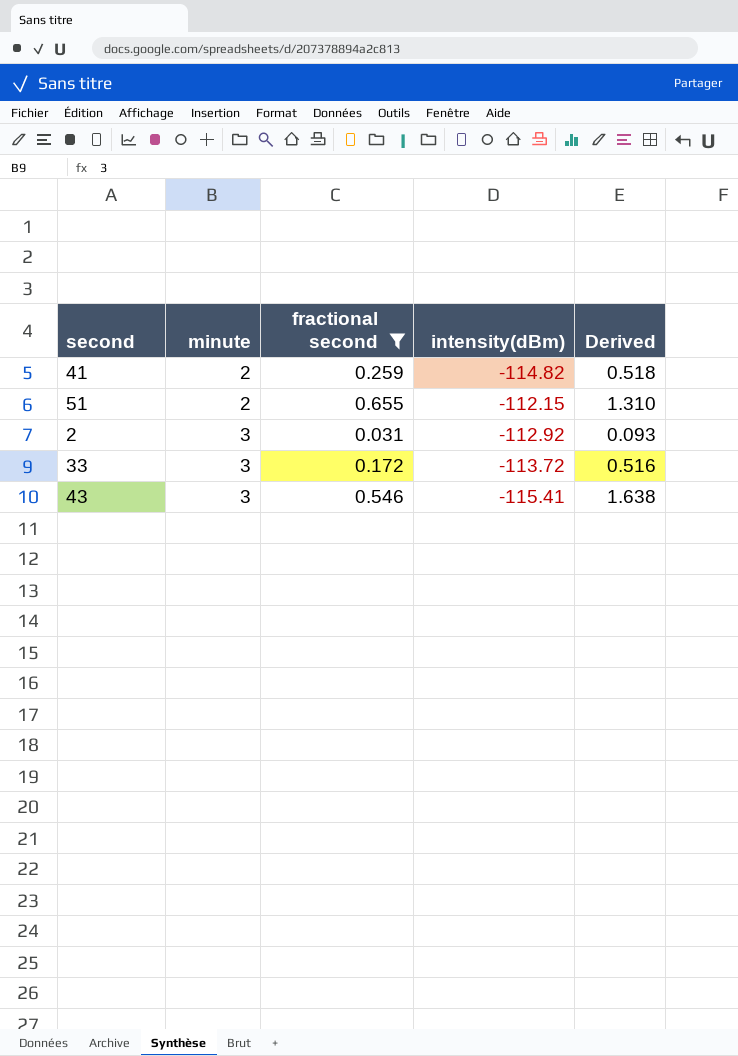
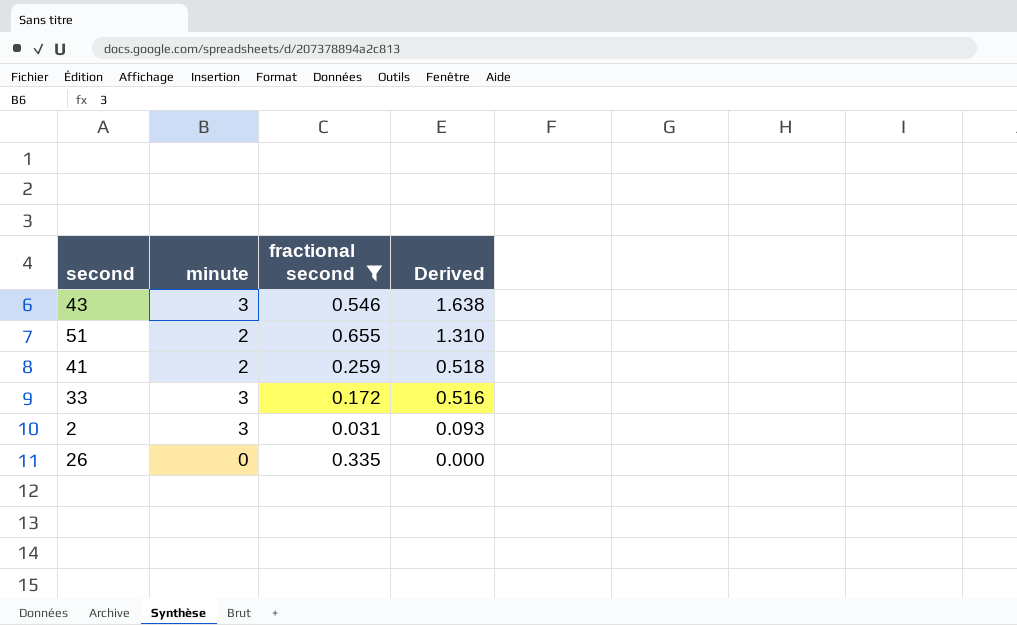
row order: minute ascending -> Derived descending
column intensity(dBm) | position: 4 -> none
row 26: none -> 0 | 0.335 | 0.000

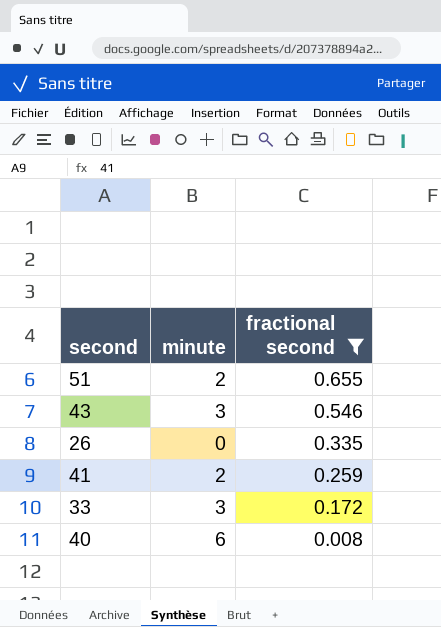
row order: Derived descending -> fractional second descending
column Derived | formula: [minute] * [fractional second] -> none
row 2: 3 | 0.031 | 0.093 -> none
row 40: none -> 6 | 0.008

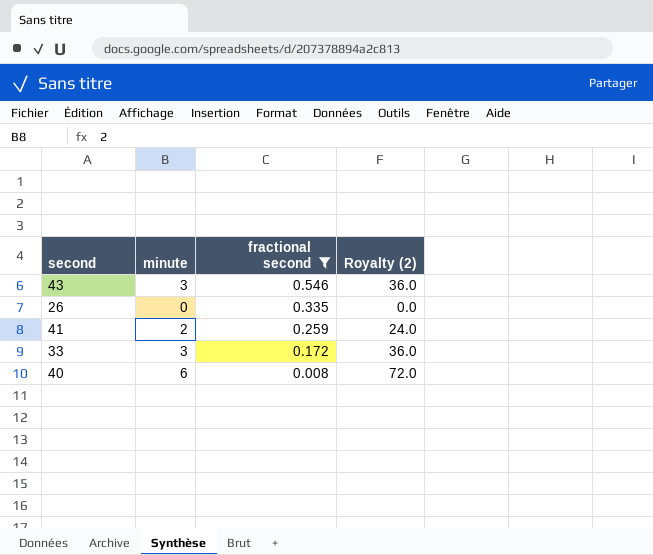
column Royalty (2) | formula: none -> [minute] * 12
row 51: 2 | 0.655 -> none

